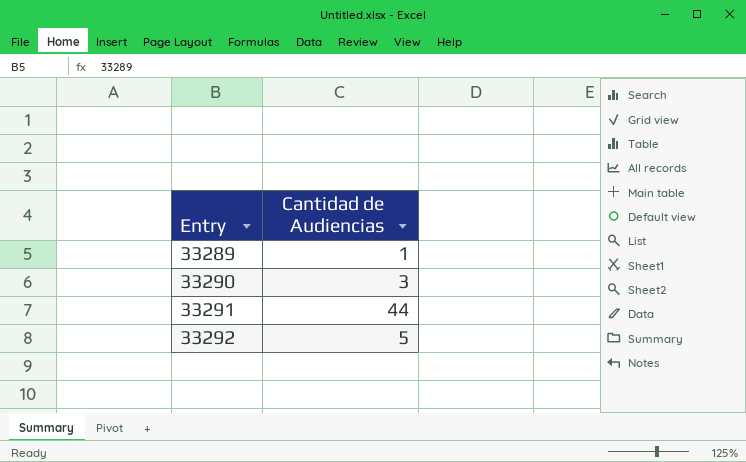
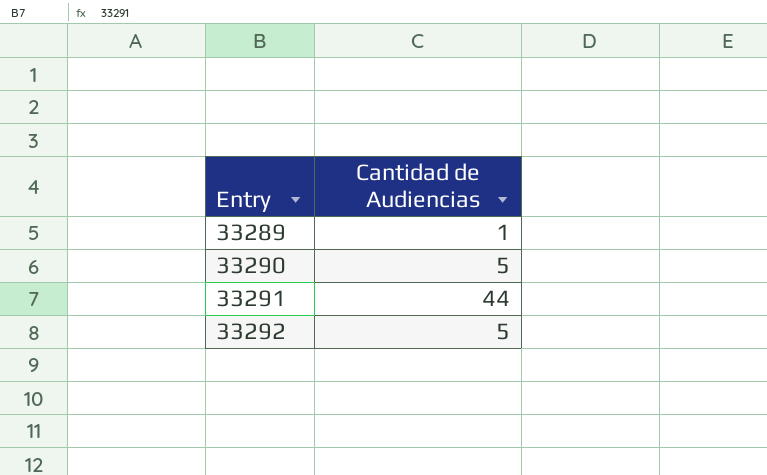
33290 | Cantidad de Audiencias: 3 -> 5

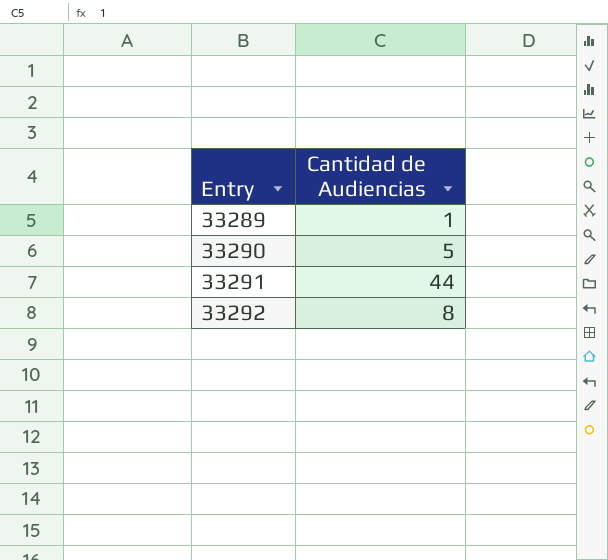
33292 | Cantidad de Audiencias: 5 -> 8

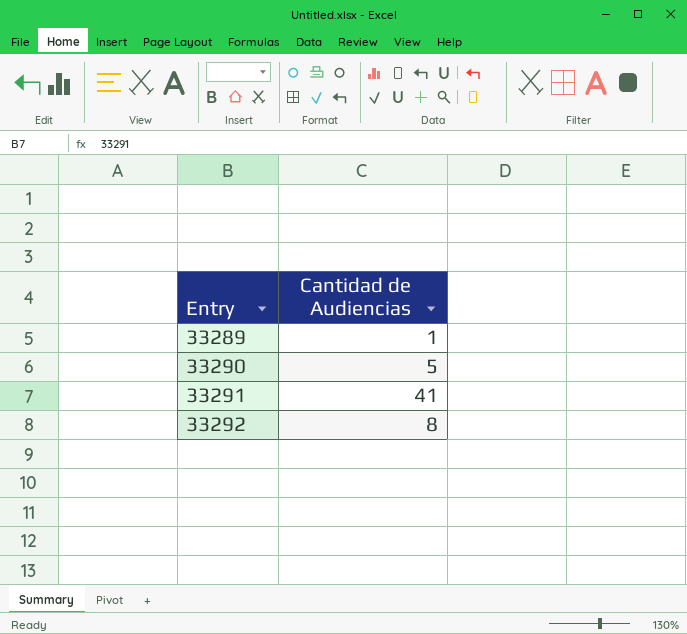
33291 | Cantidad de Audiencias: 44 -> 41

